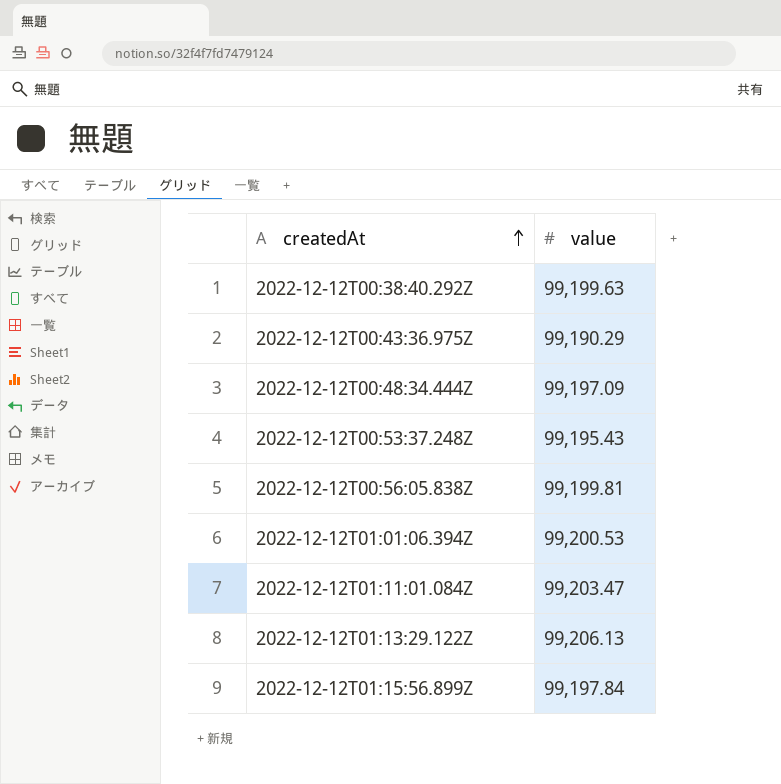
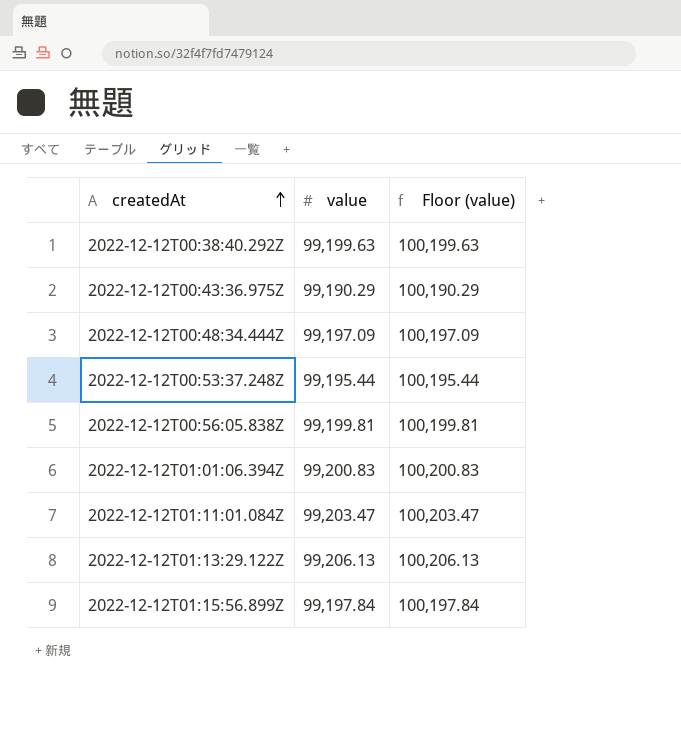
column Floor (value) | formula: none -> [value] + 1000
2022-12-12T00:53:37.248Z | value: 99,195.43 -> 99,195.44
2022-12-12T01:01:06.394Z | value: 99,200.53 -> 99,200.83

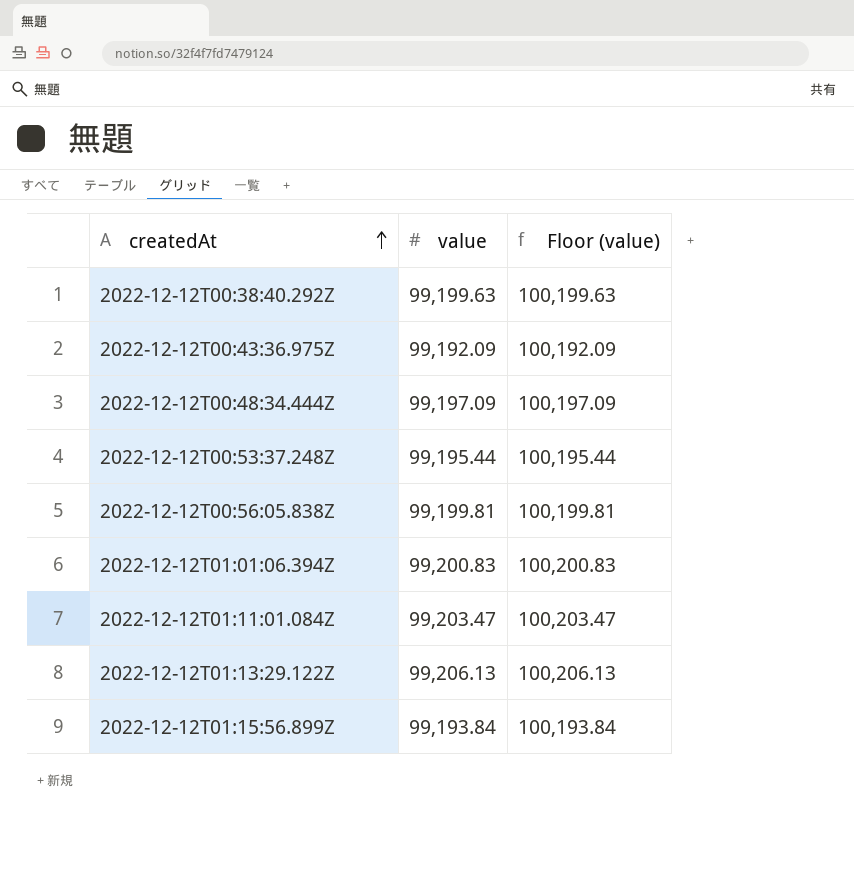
2022-12-12T00:43:36.975Z | value: 99,190.29 -> 99,192.09
2022-12-12T00:43:36.975Z | Floor (value): 100,190.29 -> 100,192.09
2022-12-12T01:15:56.899Z | value: 99,197.84 -> 99,193.84
2022-12-12T01:15:56.899Z | Floor (value): 100,197.84 -> 100,193.84

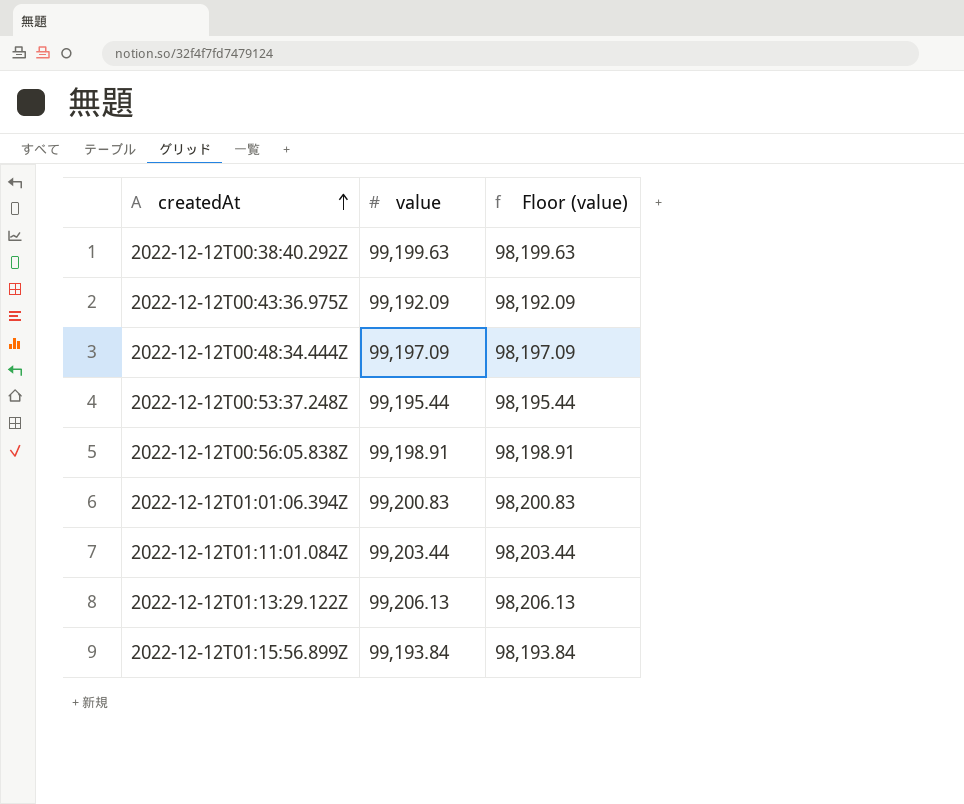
column Floor (value) | formula: [value] + 1000 -> [value] - 1000
2022-12-12T00:56:05.838Z | value: 99,199.81 -> 99,198.91
2022-12-12T01:11:01.084Z | value: 99,203.47 -> 99,203.44

